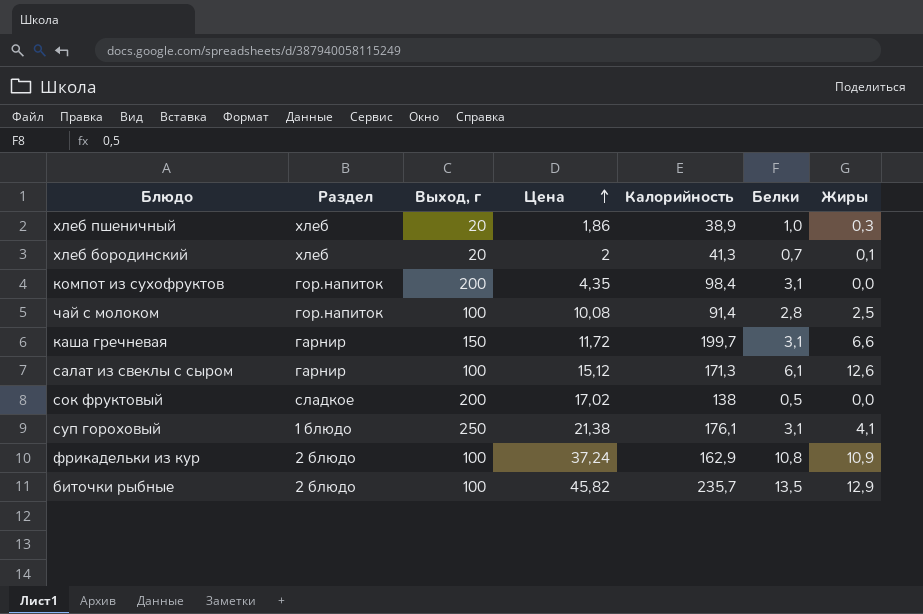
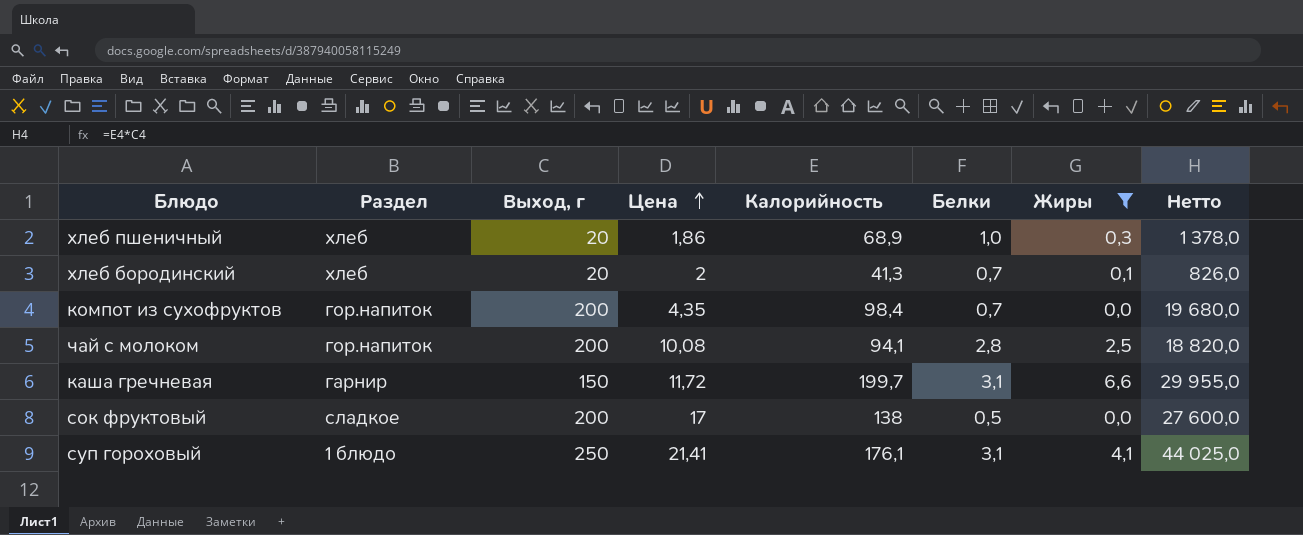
filter: none -> Жиры <= 6,6
column Нетто | formula: none -> [Выход, г] * [Калорийность]
хлеб пшеничный | Калорийность: 38,9 -> 68,9
компот из сухофруктов | Белки: 3,1 -> 0,7
чай с молоком | Выход, г: 100 -> 200
чай с молоком | Калорийность: 91,4 -> 94,1
сок фруктовый | Цена: 17,02 -> 17
суп гороховый | Цена: 21,38 -> 21,41

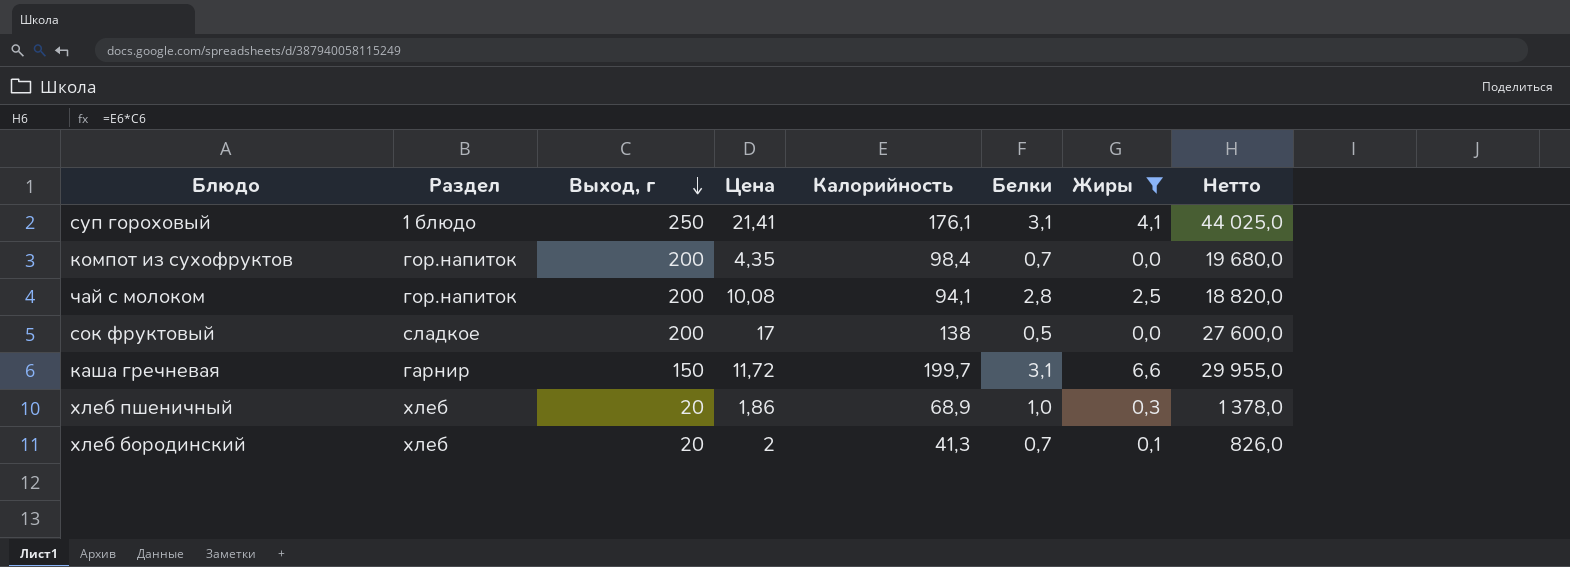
row order: Цена ascending -> Выход, г descending

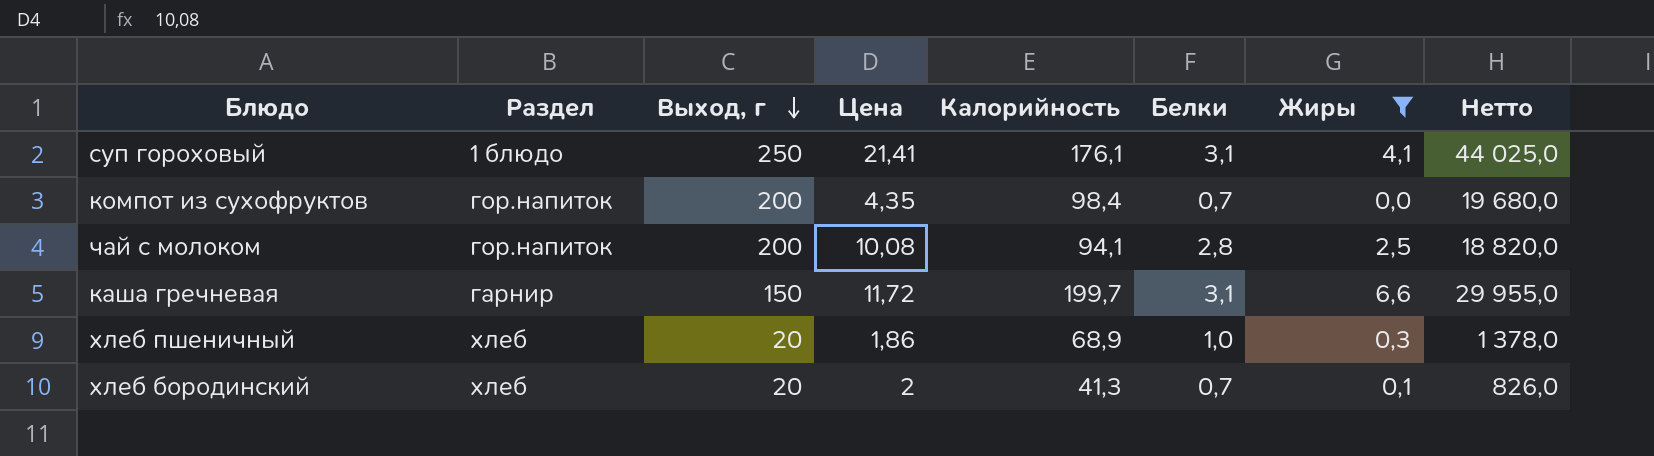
row сок фруктовый: сладкое | 200 | 17 | 138 | 0,5 | 0,0 | 27 600,0 -> none

